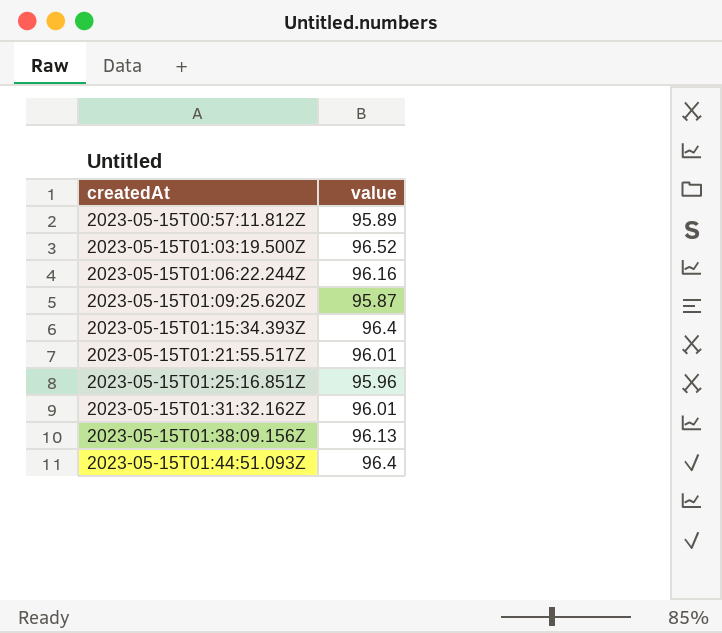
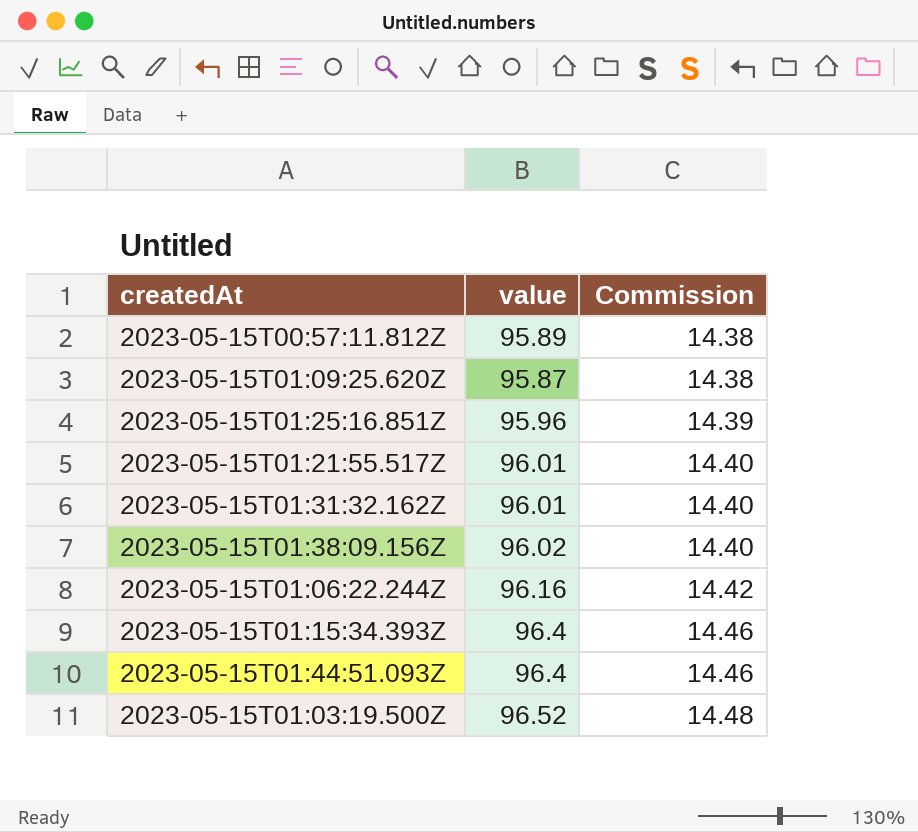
row order: createdAt ascending -> Commission ascending
column Commission | formula: none -> [value] * 0.15
2023-05-15T01:38:09.156Z | value: 96.13 -> 96.02

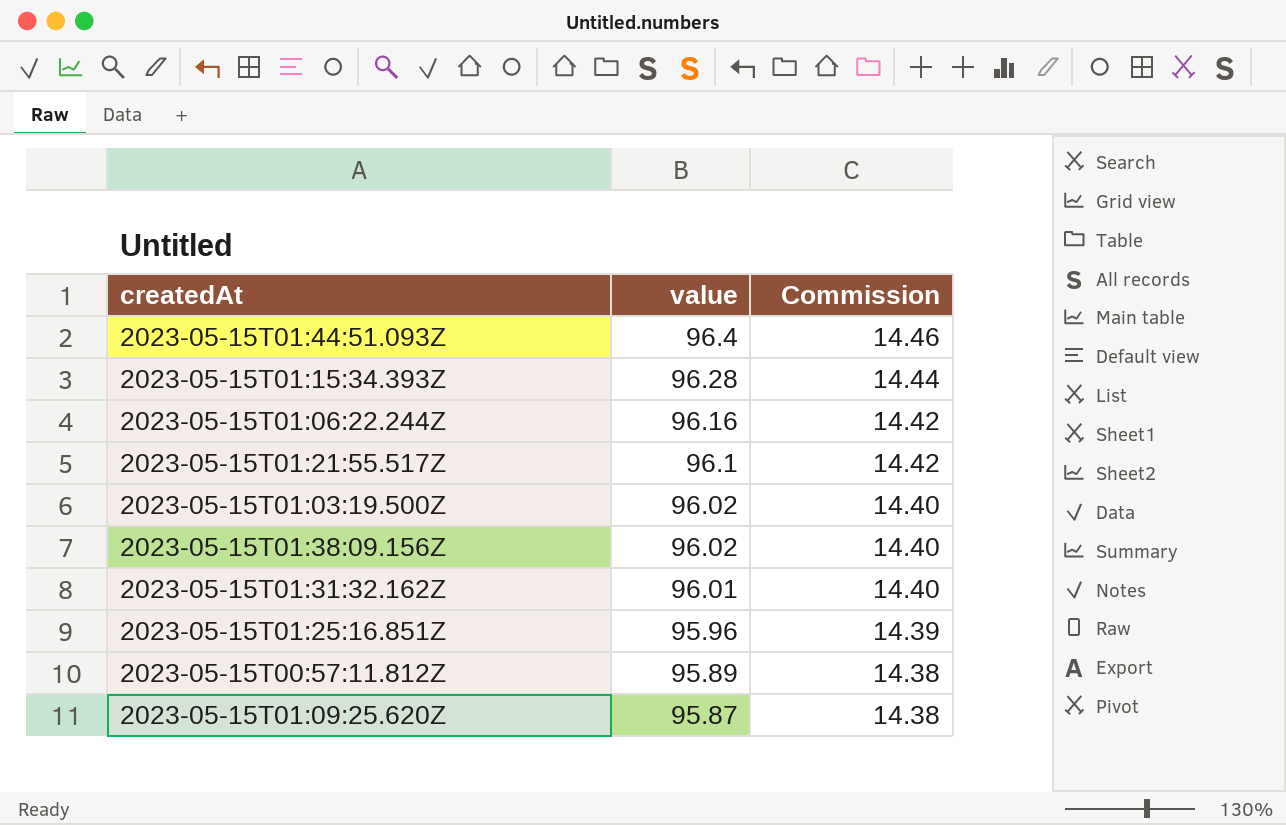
row order: Commission ascending -> value descending
2023-05-15T01:15:34.393Z | value: 96.4 -> 96.28
2023-05-15T01:15:34.393Z | Commission: 14.46 -> 14.44
2023-05-15T01:21:55.517Z | value: 96.01 -> 96.1
2023-05-15T01:21:55.517Z | Commission: 14.40 -> 14.42
2023-05-15T01:03:19.500Z | value: 96.52 -> 96.02
2023-05-15T01:03:19.500Z | Commission: 14.48 -> 14.40

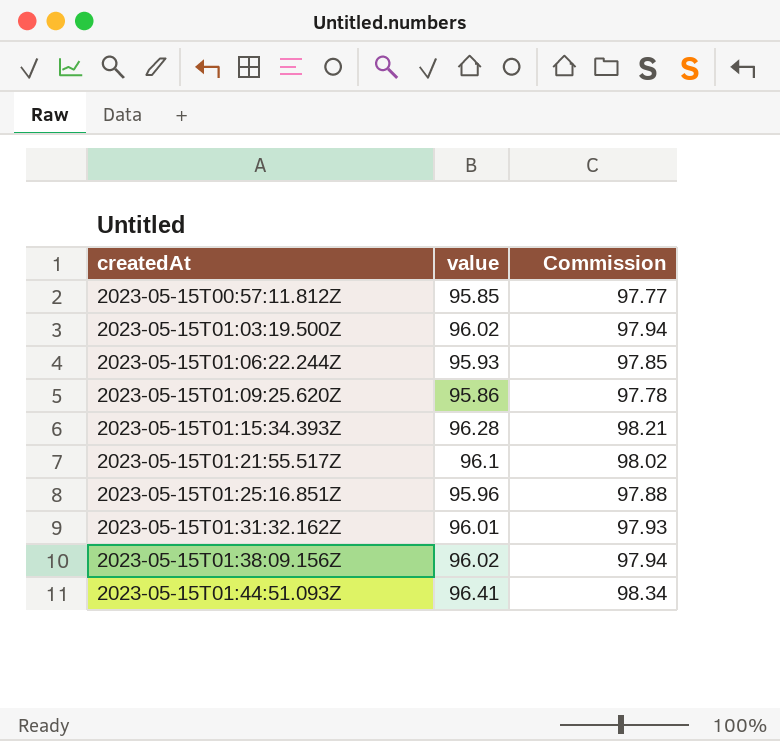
row order: value descending -> createdAt ascending
column Commission | formula: [value] * 0.15 -> [value] * 1.02
2023-05-15T00:57:11.812Z | value: 95.89 -> 95.85
2023-05-15T01:06:22.244Z | value: 96.16 -> 95.93
2023-05-15T01:09:25.620Z | value: 95.87 -> 95.86
2023-05-15T01:44:51.093Z | value: 96.4 -> 96.41

